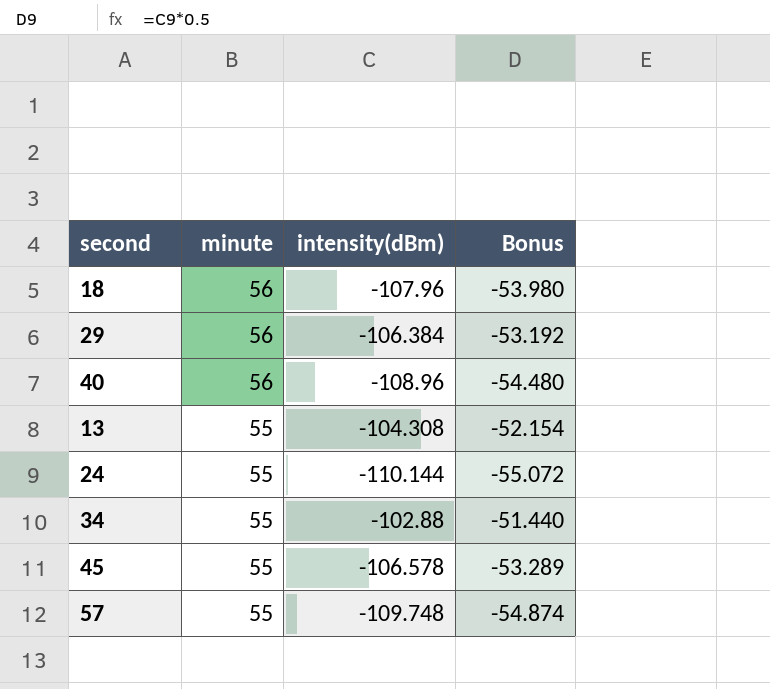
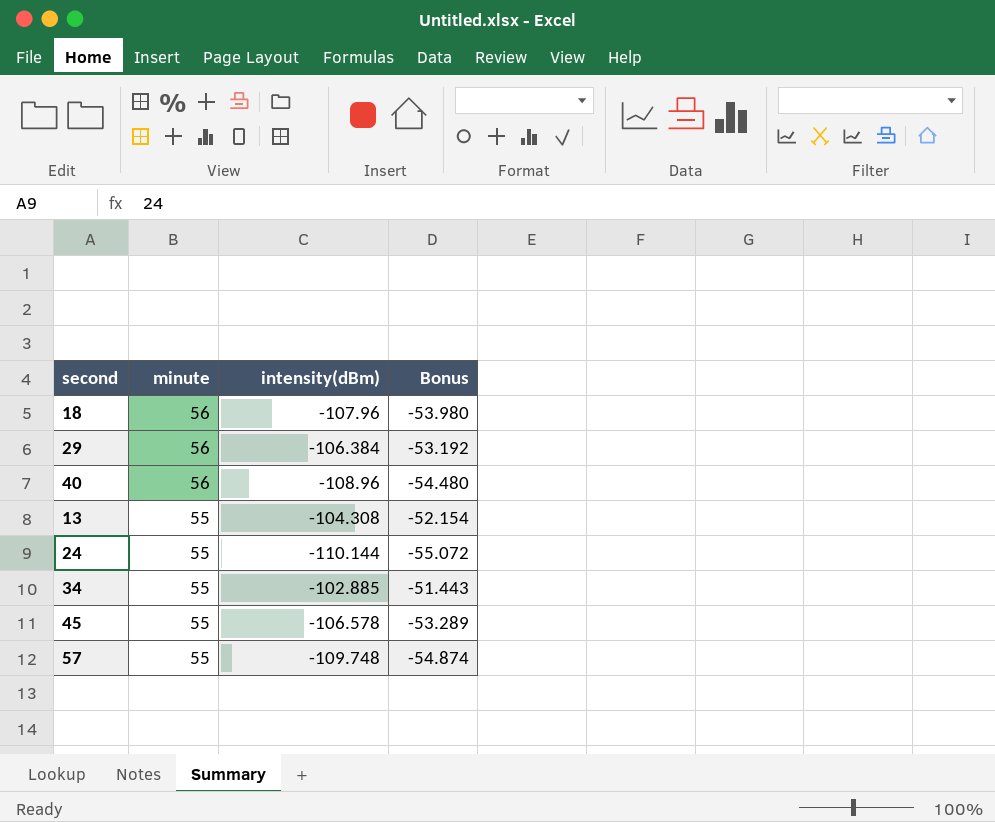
34 | intensity(dBm): -102.88 -> -102.885
34 | Bonus: -51.440 -> -51.443

